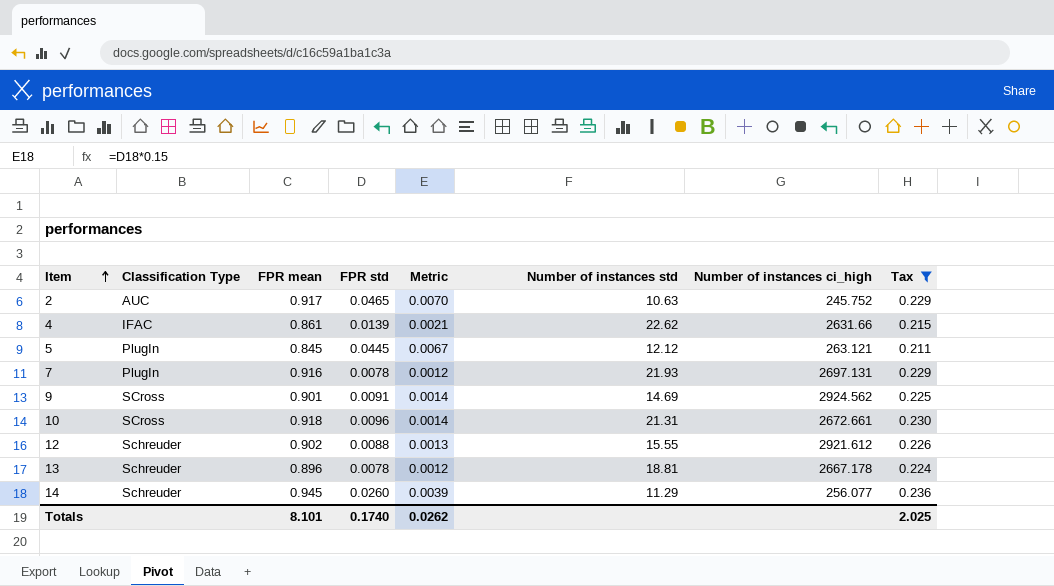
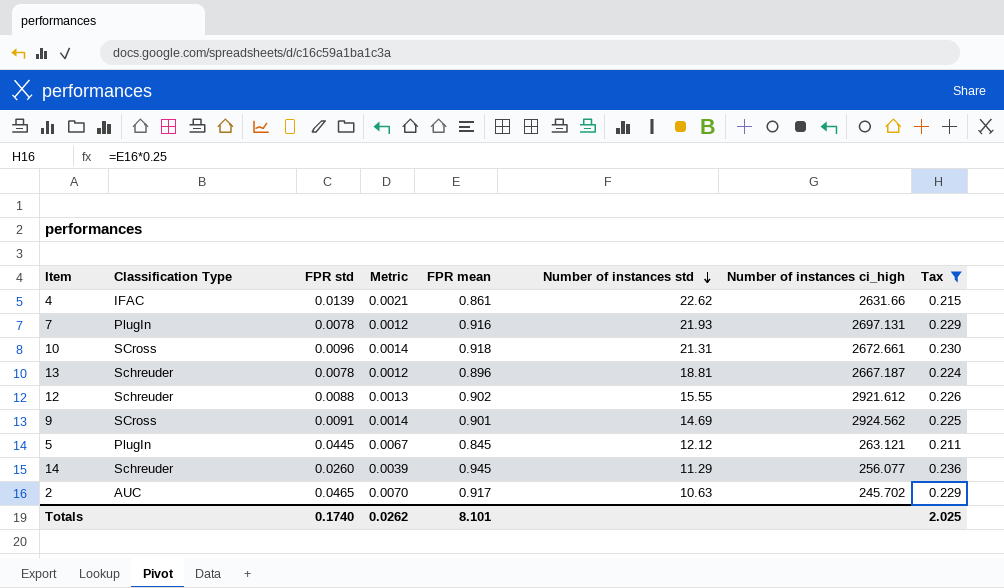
row order: Item ascending -> Number of instances std descending
column FPR mean | position: 3 -> 5
13 | Number of instances ci_high: 2667.178 -> 2667.187
2 | Number of instances ci_high: 245.752 -> 245.702

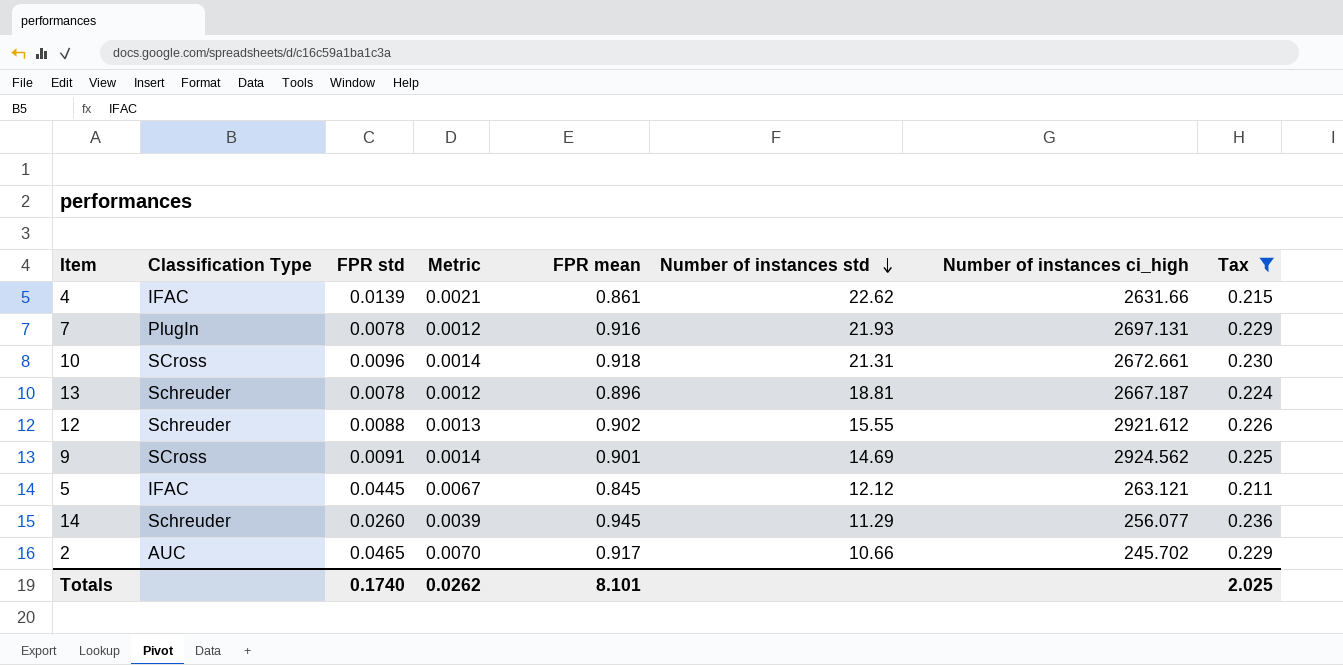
5 | Classification Type: PlugIn -> IFAC
2 | Number of instances std: 10.63 -> 10.66

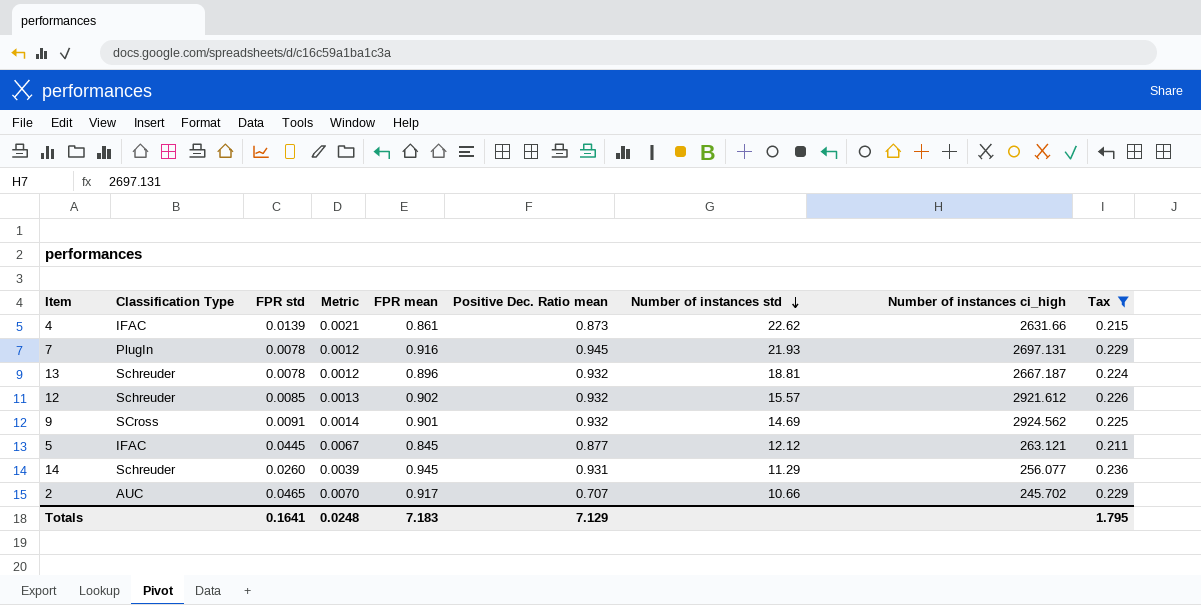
column Positive Dec. Ratio mean | position: none -> 6
row 10: SCross | 0.0096 | 0.0014 | 0.918 | 21.31 | 2672.661 | 0.230 -> none
12 | FPR std: 0.0088 -> 0.0085
12 | Number of instances std: 15.55 -> 15.57
Totals | FPR std: 0.1740 -> 0.1641
Totals | Metric: 0.0262 -> 0.0248
Totals | FPR mean: 8.101 -> 7.183
Totals | Tax: 2.025 -> 1.795

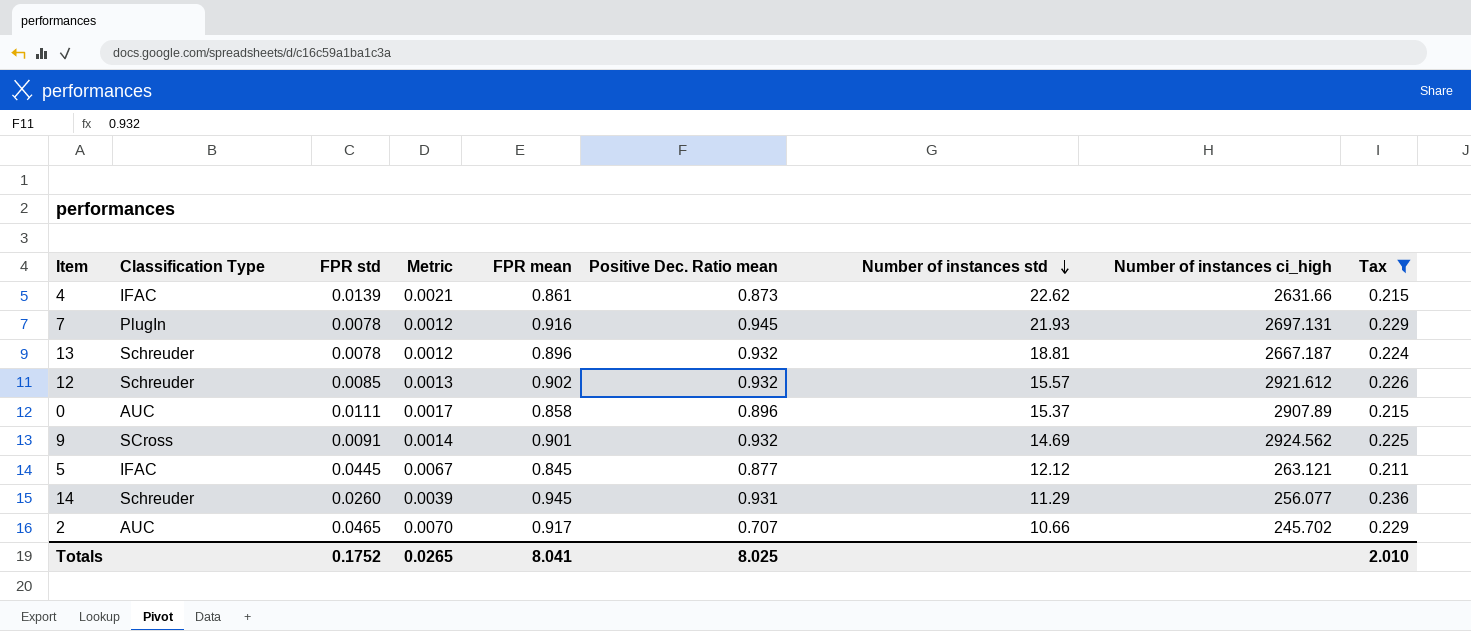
row 0: none -> AUC | 0.0111 | 0.0017 | 0.858 | 0.896 | 15.37 | 2907.89 | 0.215
Totals | FPR std: 0.1641 -> 0.1752
Totals | Metric: 0.0248 -> 0.0265
Totals | FPR mean: 7.183 -> 8.041
Totals | Positive Dec. Ratio mean: 7.129 -> 8.025
Totals | Tax: 1.795 -> 2.010

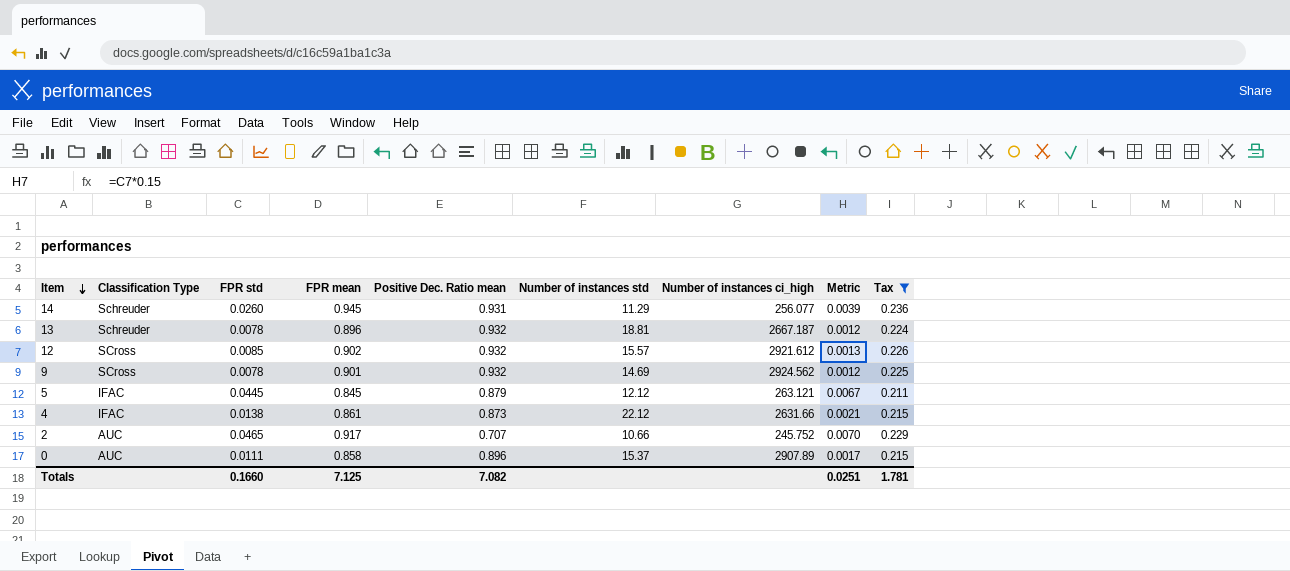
row order: Number of instances std descending -> Item descending
column Metric | position: 4 -> 8
row 7: PlugIn | 0.0078 | 0.0012 | 0.916 | 0.945 | 21.93 | 2697.131 | 0.229 -> none
12 | Classification Type: Schreuder -> SCross
9 | FPR std: 0.0091 -> 0.0078
9 | Metric: 0.0014 -> 0.0012
5 | Positive Dec. Ratio mean: 0.877 -> 0.879
4 | FPR std: 0.0139 -> 0.0138
4 | Number of instances std: 22.62 -> 22.12
2 | Number of instances ci_high: 245.702 -> 245.752
Totals | FPR std: 0.1752 -> 0.1660
Totals | FPR mean: 8.041 -> 7.125
Totals | Positive Dec. Ratio mean: 8.025 -> 7.082
Totals | Metric: 0.0265 -> 0.0251
Totals | Tax: 2.010 -> 1.781

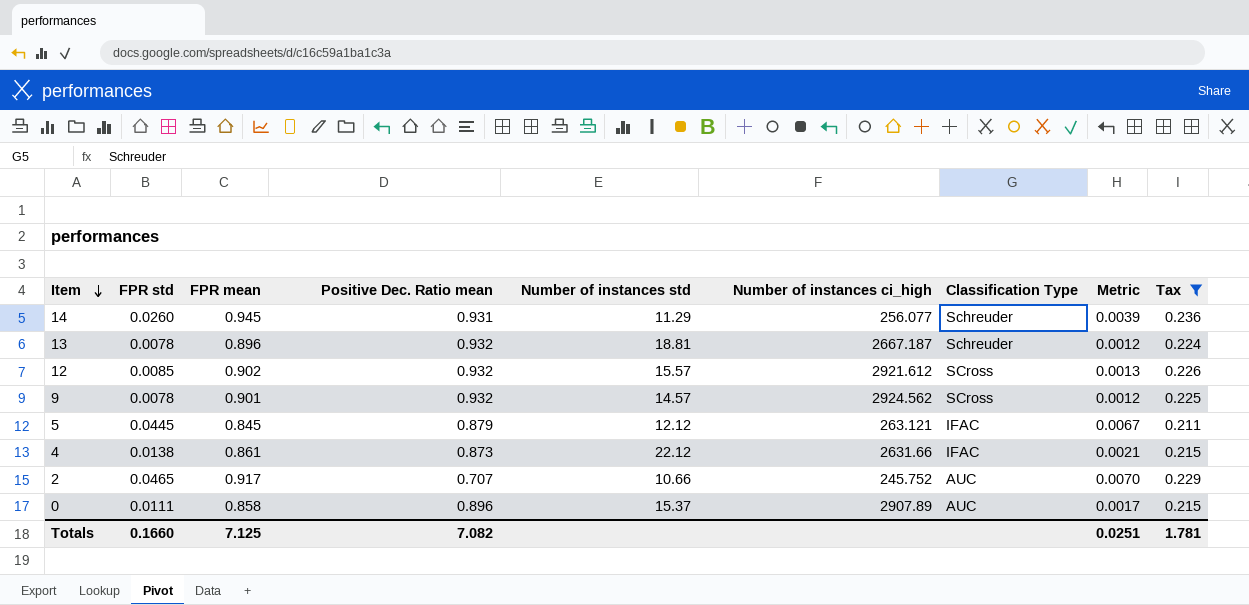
column Classification Type | position: 2 -> 7
9 | Number of instances std: 14.69 -> 14.57

